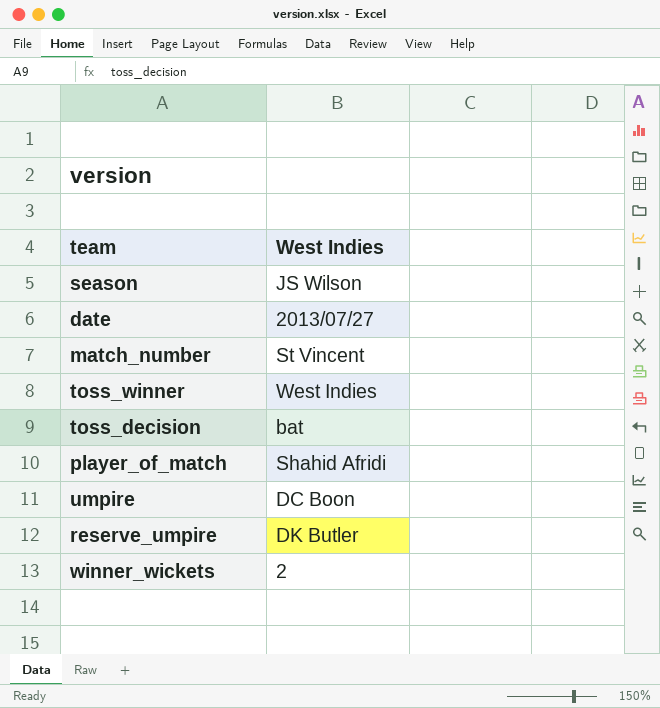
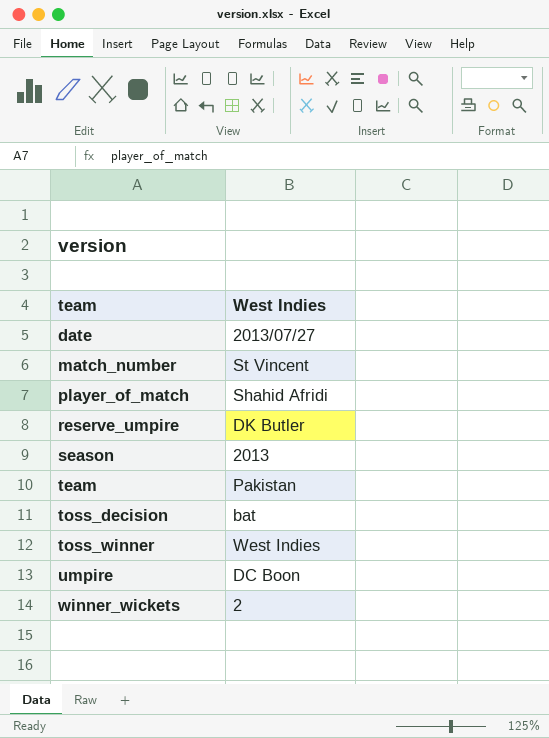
row order: none -> team ascending
season | West Indies: JS Wilson -> 2013
row team: none -> Pakistan

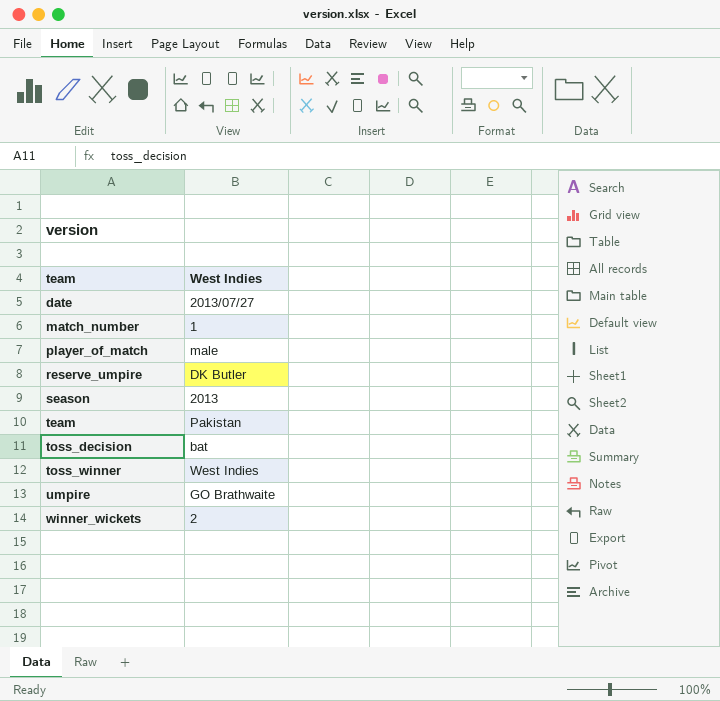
match_number | West Indies: St Vincent -> 1
player_of_match | West Indies: Shahid Afridi -> male
umpire | West Indies: DC Boon -> GO Brathwaite

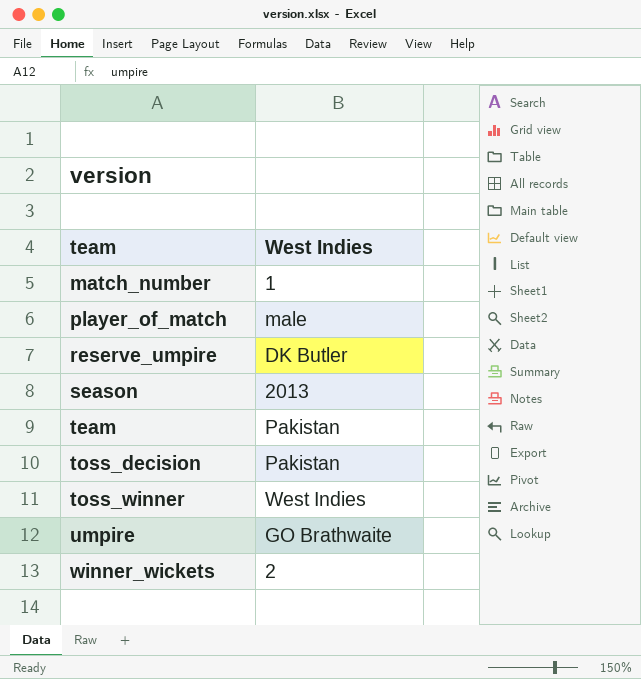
row date: 2013/07/27 -> none
toss_decision | West Indies: bat -> Pakistan

